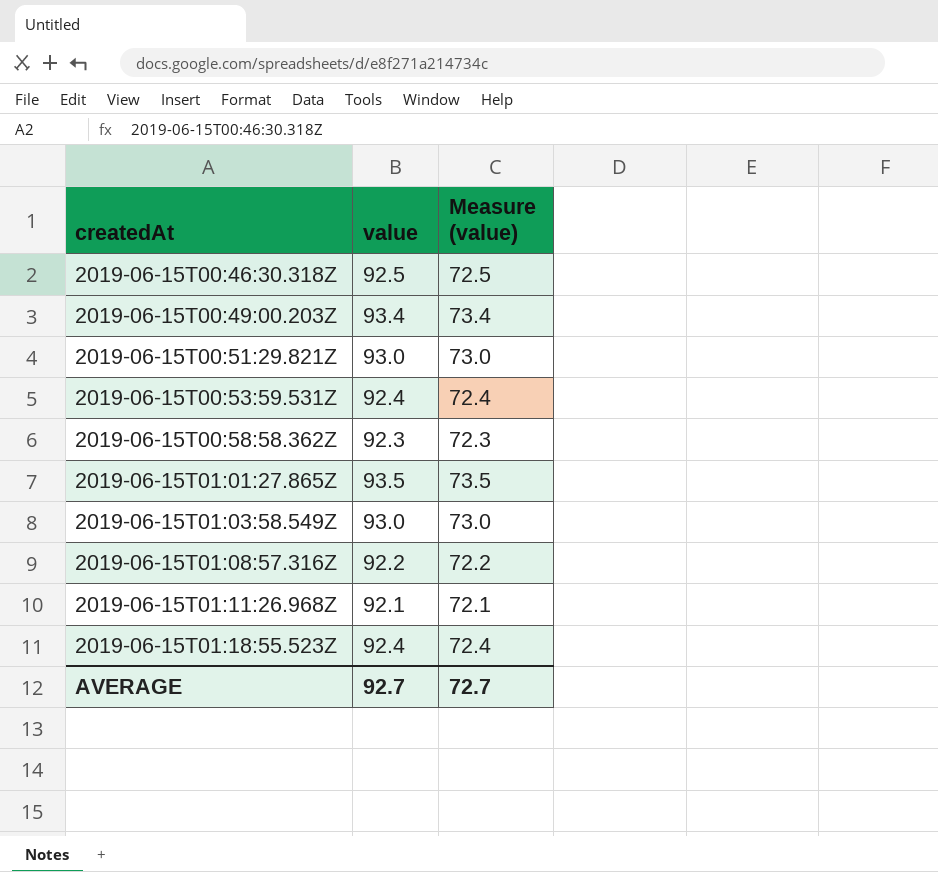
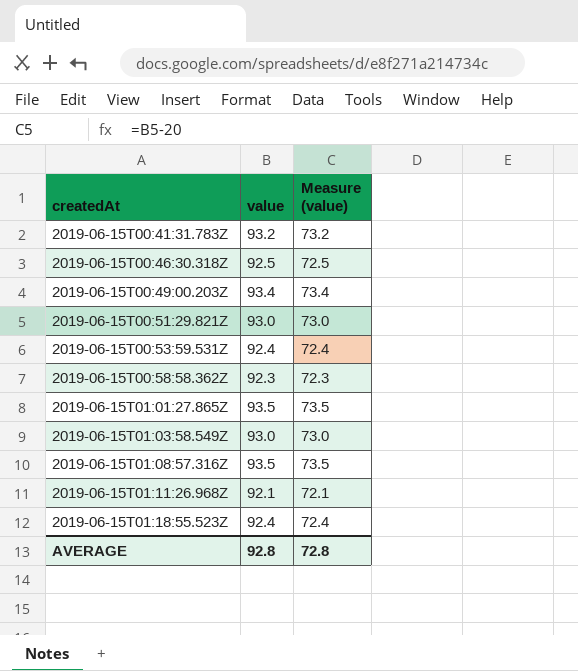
row 2019-06-15T00:41:31.783Z: none -> 93.2 | 73.2
2019-06-15T01:08:57.316Z | value: 92.2 -> 93.5
2019-06-15T01:08:57.316Z | Measure (value): 72.2 -> 73.5
AVERAGE | value: 92.7 -> 92.8
AVERAGE | Measure (value): 72.7 -> 72.8

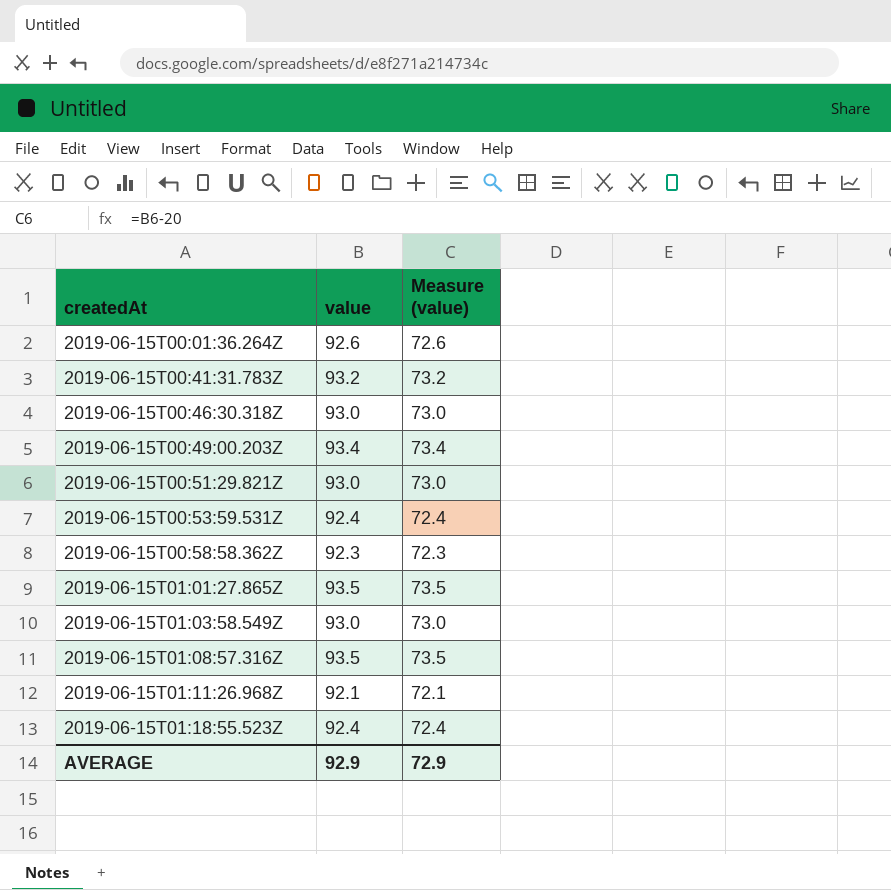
row 2019-06-15T00:01:36.264Z: none -> 92.6 | 72.6
2019-06-15T00:46:30.318Z | value: 92.5 -> 93.0
2019-06-15T00:46:30.318Z | Measure (value): 72.5 -> 73.0
AVERAGE | value: 92.8 -> 92.9
AVERAGE | Measure (value): 72.8 -> 72.9

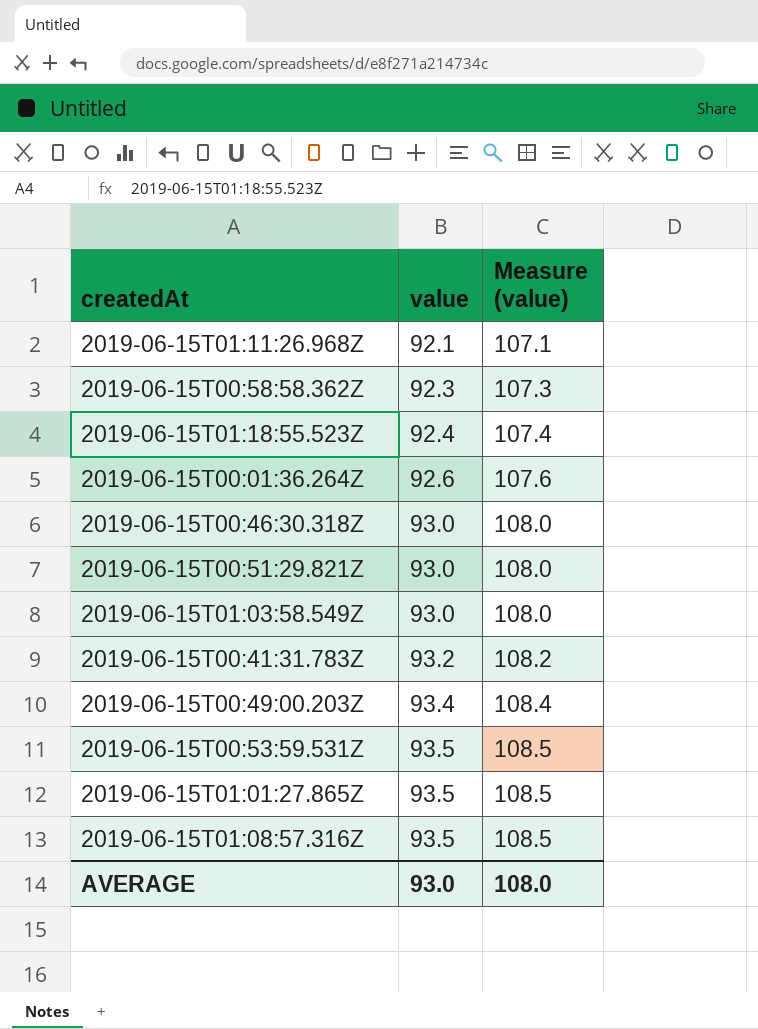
row order: createdAt ascending -> value ascending
column Measure (value) | formula: [value] - 20 -> [value] + 15
2019-06-15T00:53:59.531Z | value: 92.4 -> 93.5
AVERAGE | value: 92.9 -> 93.0
AVERAGE | Measure (value): 72.9 -> 108.0

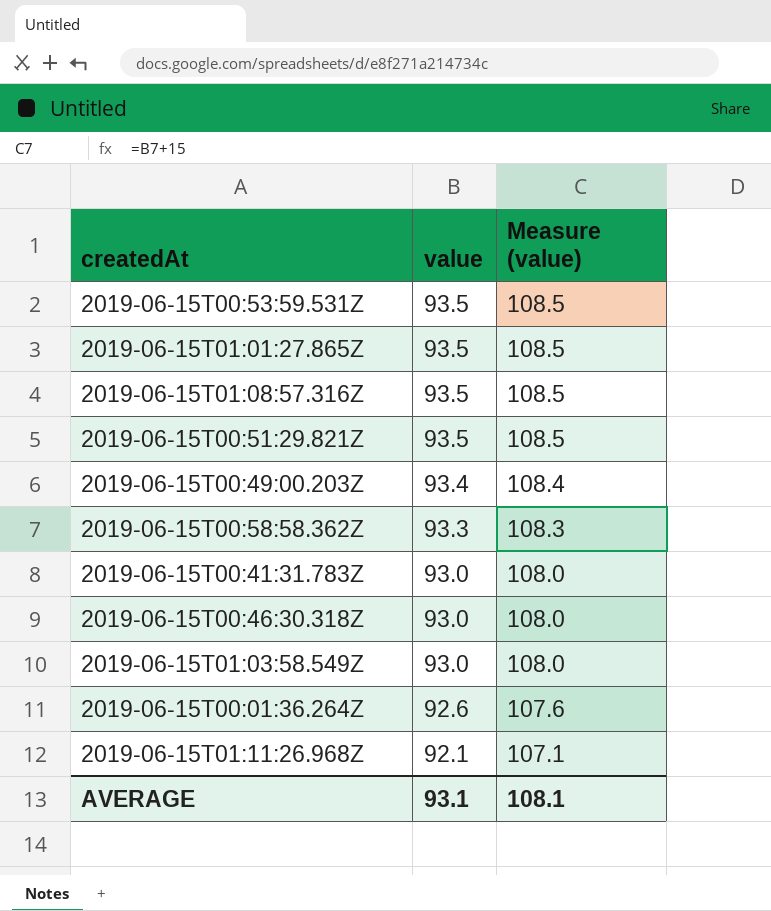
row order: value ascending -> value descending
row 2019-06-15T01:18:55.523Z: 92.4 | 107.4 -> none
2019-06-15T00:51:29.821Z | value: 93.0 -> 93.5
2019-06-15T00:51:29.821Z | Measure (value): 108.0 -> 108.5
2019-06-15T00:58:58.362Z | value: 92.3 -> 93.3
2019-06-15T00:58:58.362Z | Measure (value): 107.3 -> 108.3
2019-06-15T00:41:31.783Z | value: 93.2 -> 93.0
2019-06-15T00:41:31.783Z | Measure (value): 108.2 -> 108.0
AVERAGE | value: 93.0 -> 93.1
AVERAGE | Measure (value): 108.0 -> 108.1

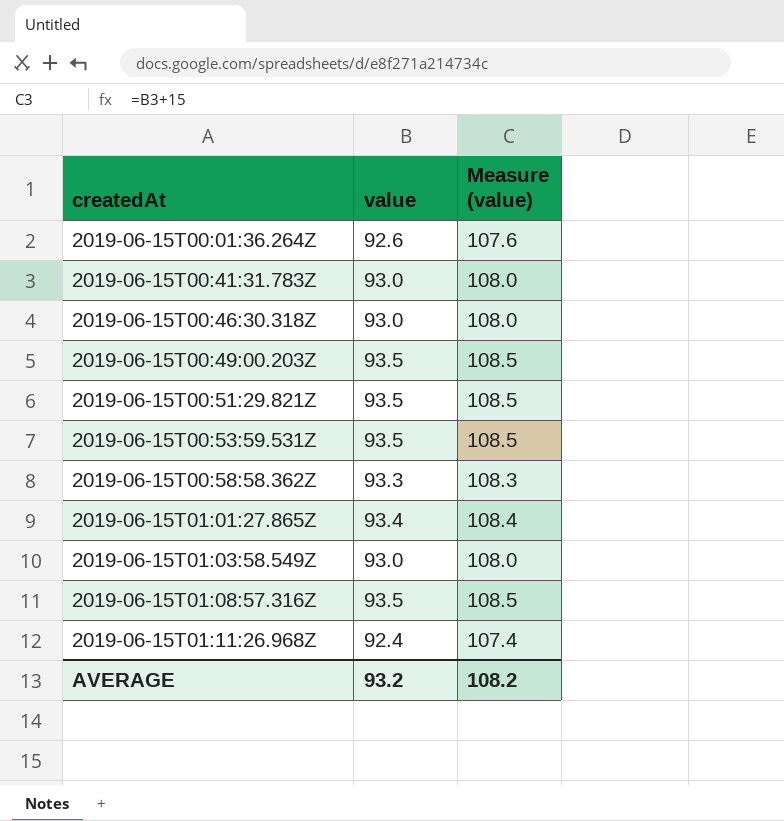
row order: value descending -> createdAt ascending
2019-06-15T00:49:00.203Z | value: 93.4 -> 93.5
2019-06-15T00:49:00.203Z | Measure (value): 108.4 -> 108.5
2019-06-15T01:01:27.865Z | value: 93.5 -> 93.4
2019-06-15T01:01:27.865Z | Measure (value): 108.5 -> 108.4
2019-06-15T01:11:26.968Z | value: 92.1 -> 92.4
2019-06-15T01:11:26.968Z | Measure (value): 107.1 -> 107.4
AVERAGE | value: 93.1 -> 93.2
AVERAGE | Measure (value): 108.1 -> 108.2

